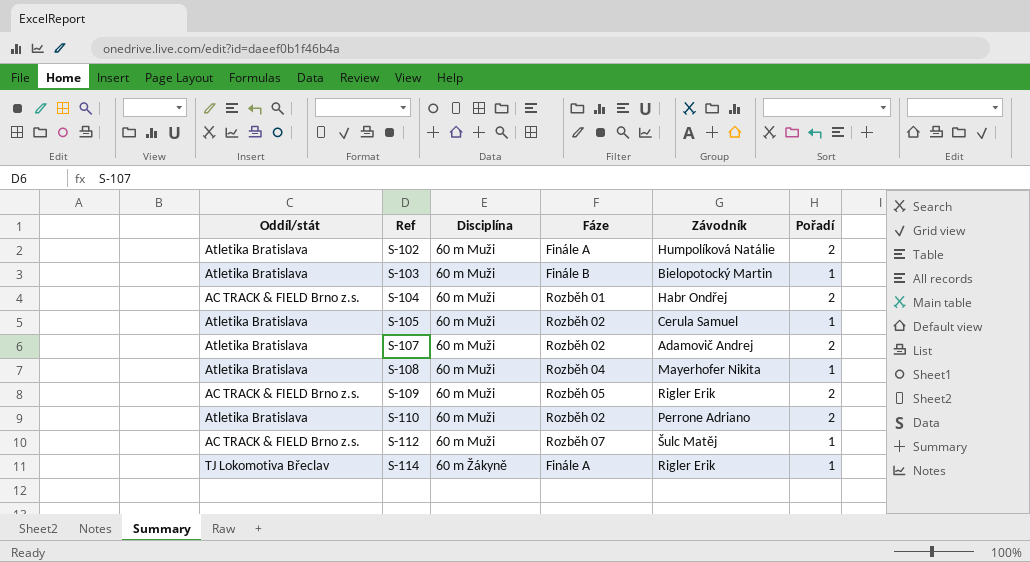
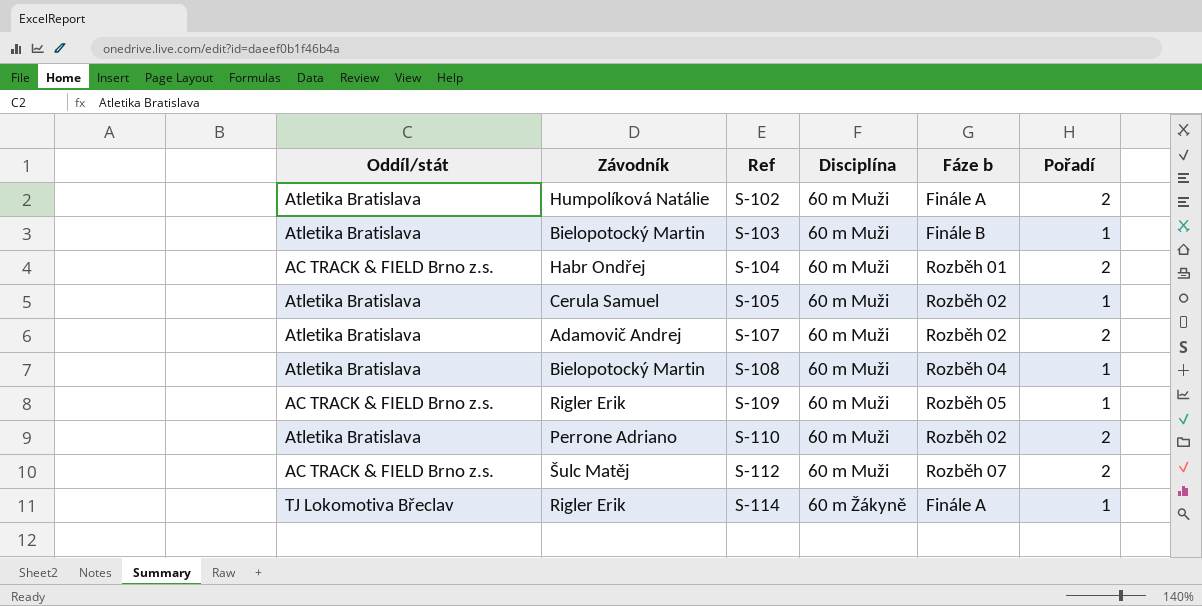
column Závodník | position: 5 -> 2
column name: Fáze -> Fáze b
S-108 | Závodník: Mayerhofer Nikita -> Bielopotocký Martin
S-109 | Pořadí: 2 -> 1
S-112 | Pořadí: 1 -> 2

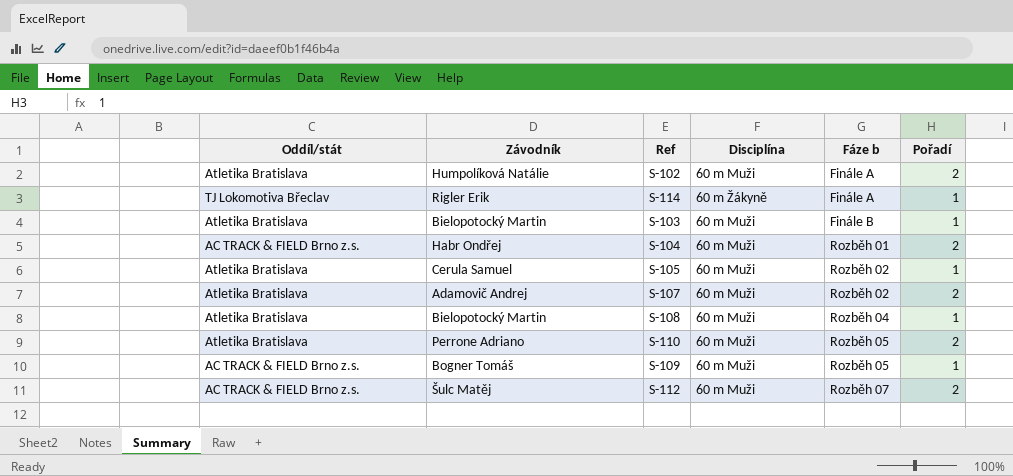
row order: Ref ascending -> Fáze b ascending
S-110 | Fáze b: Rozběh 02 -> Rozběh 05
S-109 | Závodník: Rigler Erik -> Bogner Tomáš

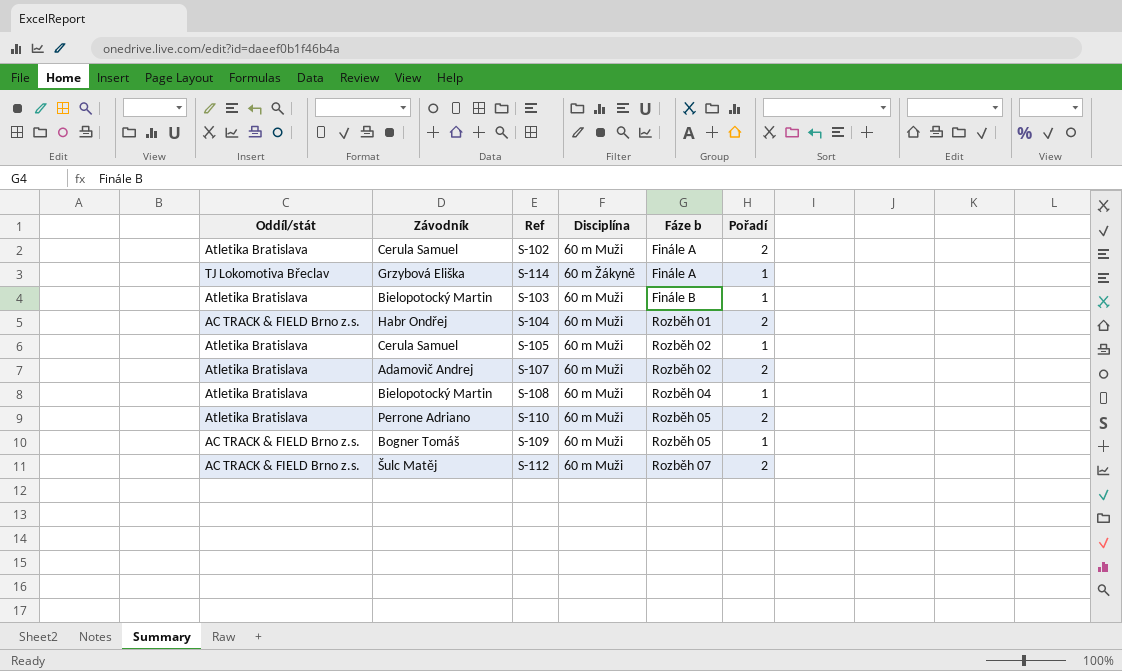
S-102 | Závodník: Humpolíková Natálie -> Cerula Samuel
S-114 | Závodník: Rigler Erik -> Grzybová Eliška

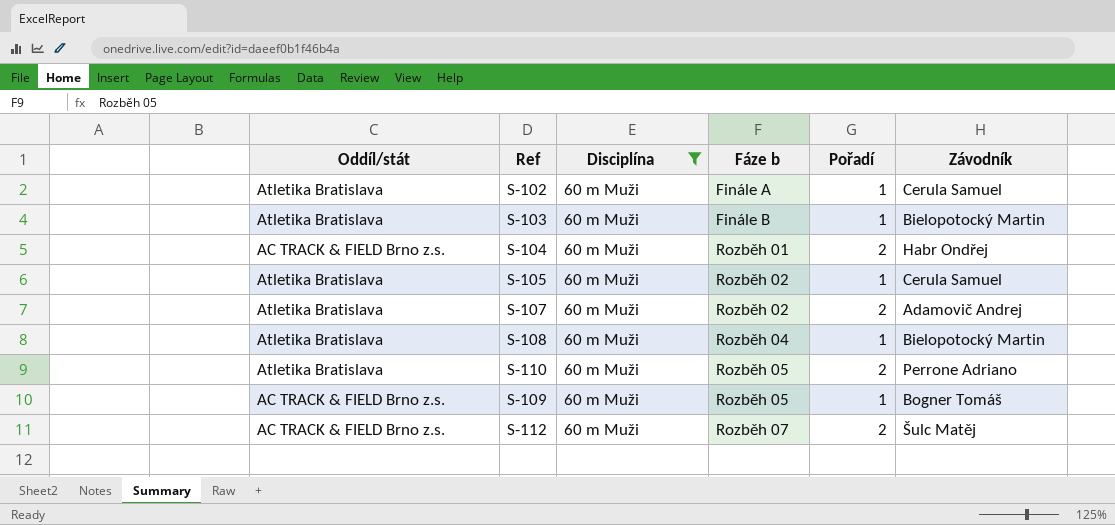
filter: none -> Disciplína = 60 m Muži
column Závodník | position: 2 -> 6
S-102 | Pořadí: 2 -> 1

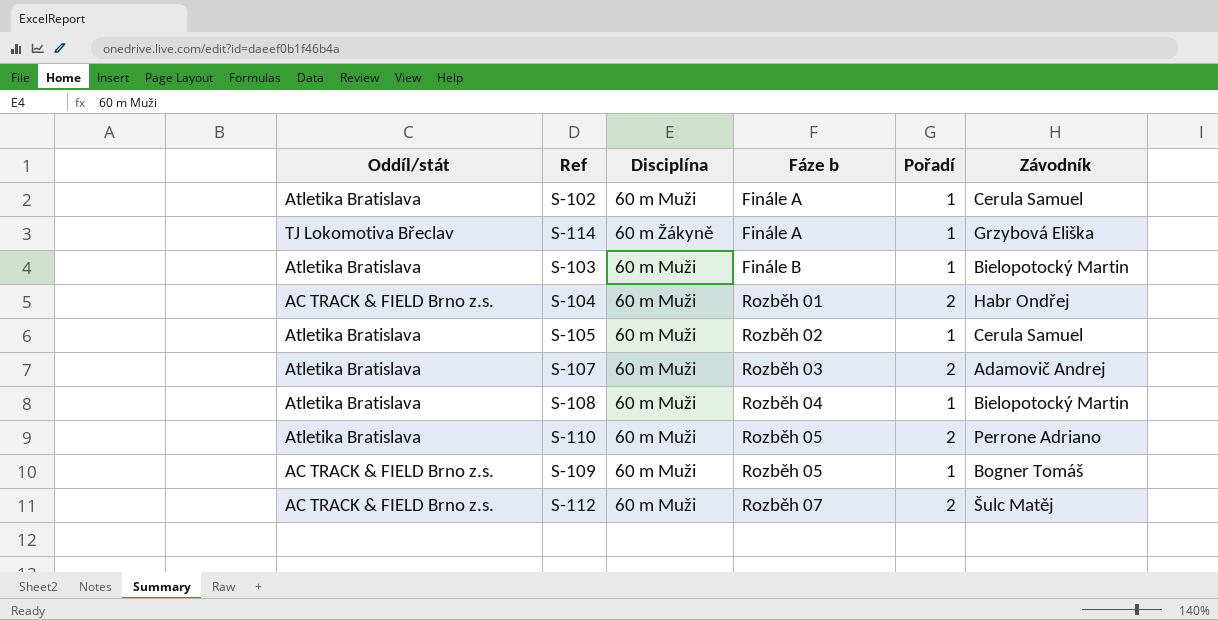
filter: Disciplína = 60 m Muži -> none
S-107 | Fáze b: Rozběh 02 -> Rozběh 03

